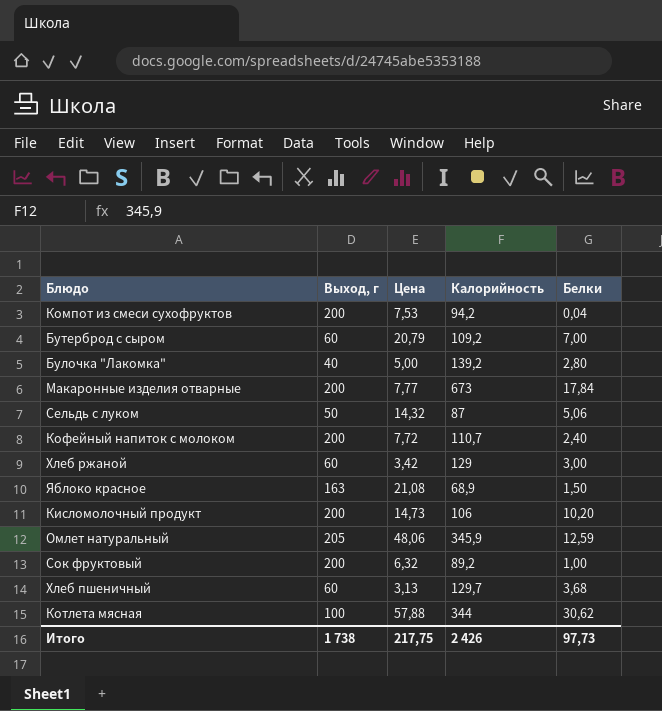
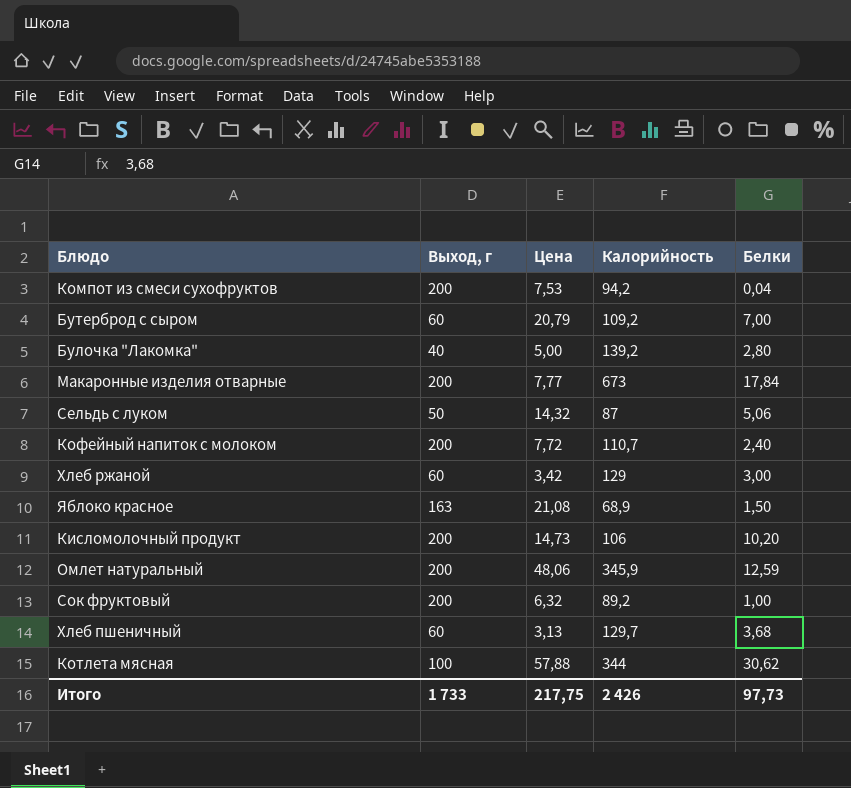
Омлет натуральный | Выход, г: 205 -> 200
Итого | Выход, г: 1 738 -> 1 733

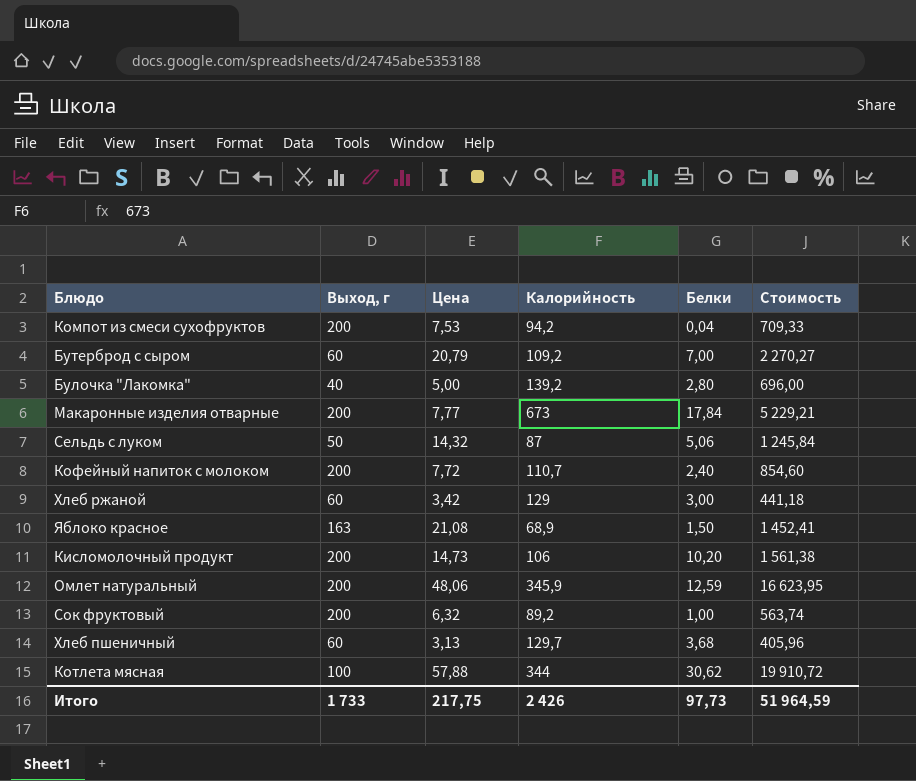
column Стоимость | formula: none -> [Цена] * [Калорийность]

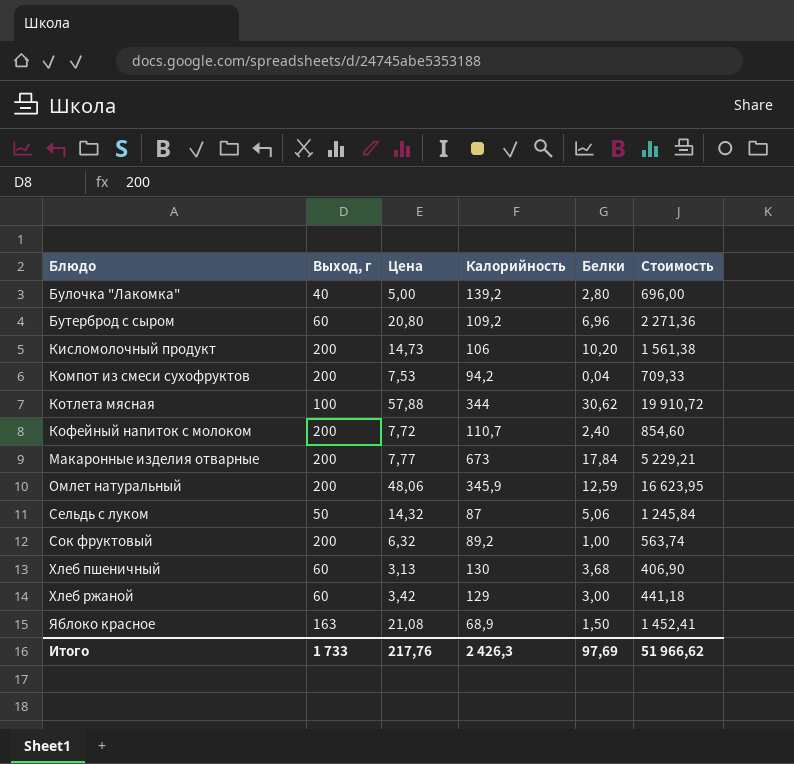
row order: none -> Блюдо ascending
Бутерброд с сыром | Цена: 20,79 -> 20,80
Бутерброд с сыром | Белки: 7,00 -> 6,96
Бутерброд с сыром | Стоимость: 2 270,27 -> 2 271,36
Хлеб пшеничный | Калорийность: 129,7 -> 130
Хлеб пшеничный | Стоимость: 405,96 -> 406,90
Итого | Цена: 217,75 -> 217,76
Итого | Калорийность: 2 426 -> 2 426,3
Итого | Белки: 97,73 -> 97,69
Итого | Стоимость: 51 964,59 -> 51 966,62

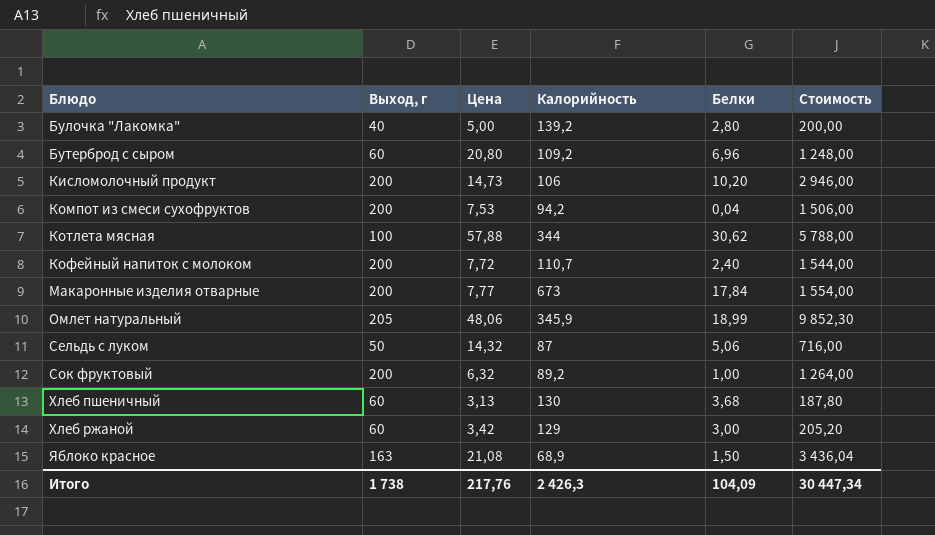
column Стоимость | formula: [Цена] * [Калорийность] -> [Выход, г] * [Цена]
Омлет натуральный | Выход, г: 200 -> 205
Омлет натуральный | Белки: 12,59 -> 18,99
Итого | Выход, г: 1 733 -> 1 738
Итого | Белки: 97,69 -> 104,09
Итого | Стоимость: 51 966,62 -> 30 447,34

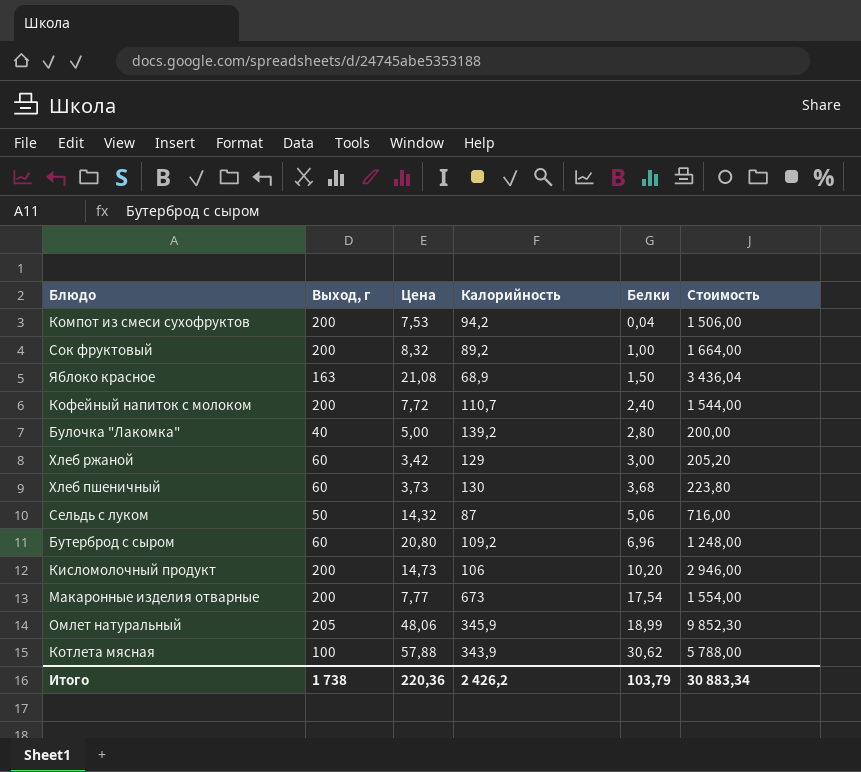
row order: Блюдо ascending -> Белки ascending
Сок фруктовый | Цена: 6,32 -> 8,32
Сок фруктовый | Стоимость: 1 264,00 -> 1 664,00
Хлеб пшеничный | Цена: 3,13 -> 3,73
Хлеб пшеничный | Стоимость: 187,80 -> 223,80
Макаронные изделия отварные | Белки: 17,84 -> 17,54
Котлета мясная | Калорийность: 344 -> 343,9
Итого | Цена: 217,76 -> 220,36
Итого | Калорийность: 2 426,3 -> 2 426,2
Итого | Белки: 104,09 -> 103,79
Итого | Стоимость: 30 447,34 -> 30 883,34

